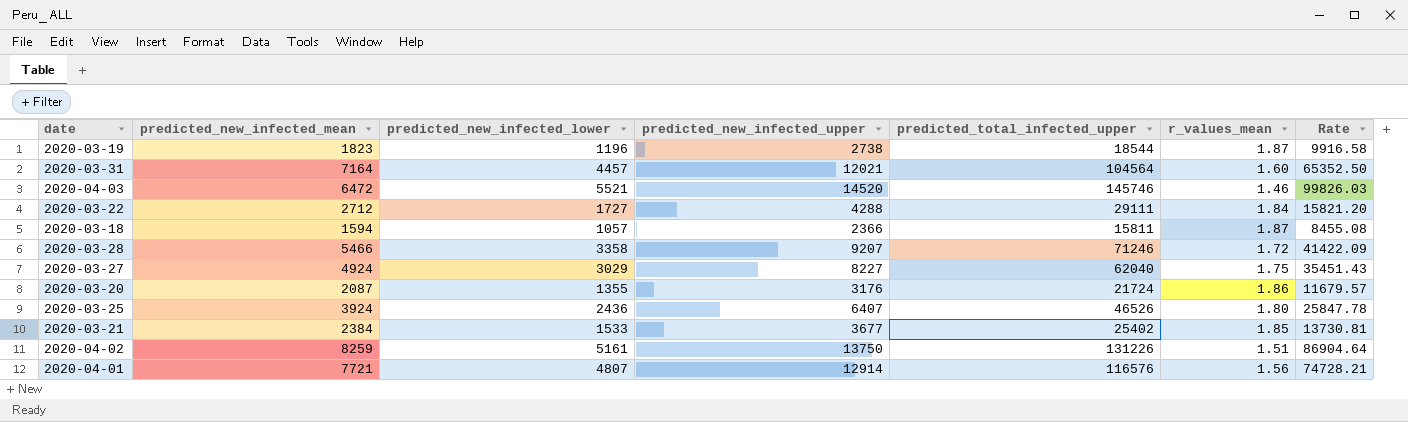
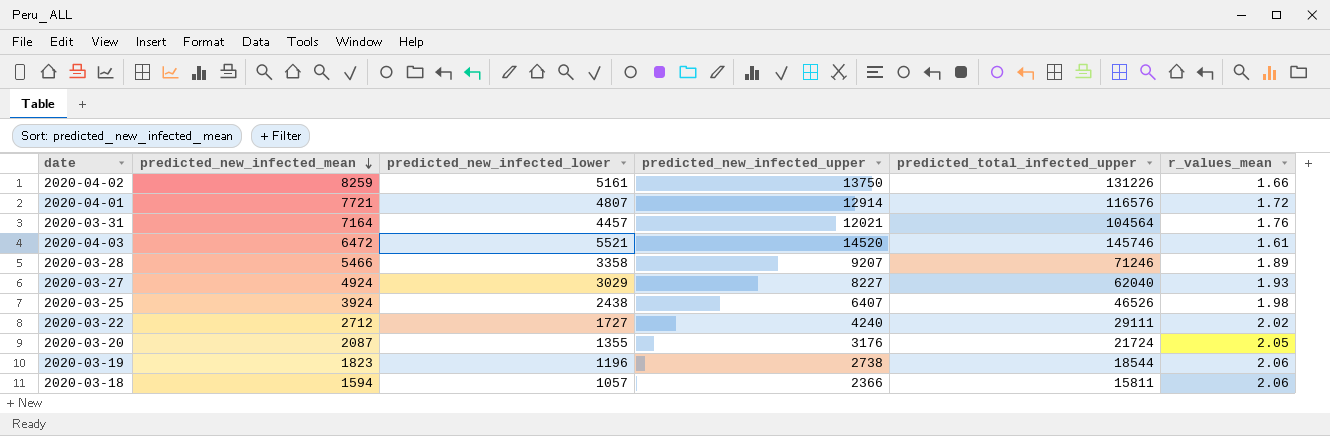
row order: none -> predicted_new_infected_mean descending
column Rate | formula: [predicted_total_infected_upper] / [r_values_mean] -> none
row 2020-03-21: 2384 | 1533 | 3677 | 25402 | 1.85 | 13730.81 -> none
2020-04-02 | r_values_mean: 1.51 -> 1.66
2020-04-01 | r_values_mean: 1.56 -> 1.72
2020-03-31 | r_values_mean: 1.60 -> 1.76
2020-04-03 | r_values_mean: 1.46 -> 1.61
2020-03-28 | r_values_mean: 1.72 -> 1.89
2020-03-27 | r_values_mean: 1.75 -> 1.93
2020-03-25 | predicted_new_infected_lower: 2436 -> 2438
2020-03-25 | r_values_mean: 1.80 -> 1.98
2020-03-22 | predicted_new_infected_upper: 4288 -> 4240
2020-03-22 | r_values_mean: 1.84 -> 2.02
2020-03-20 | r_values_mean: 1.86 -> 2.05
2020-03-19 | r_values_mean: 1.87 -> 2.06
2020-03-18 | r_values_mean: 1.87 -> 2.06

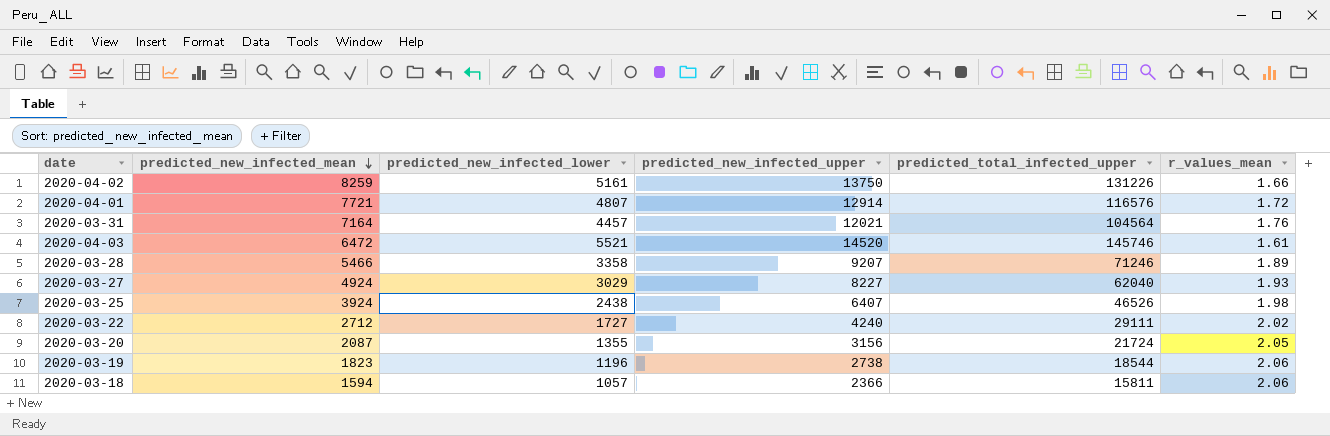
2020-03-20 | predicted_new_infected_upper: 3176 -> 3156

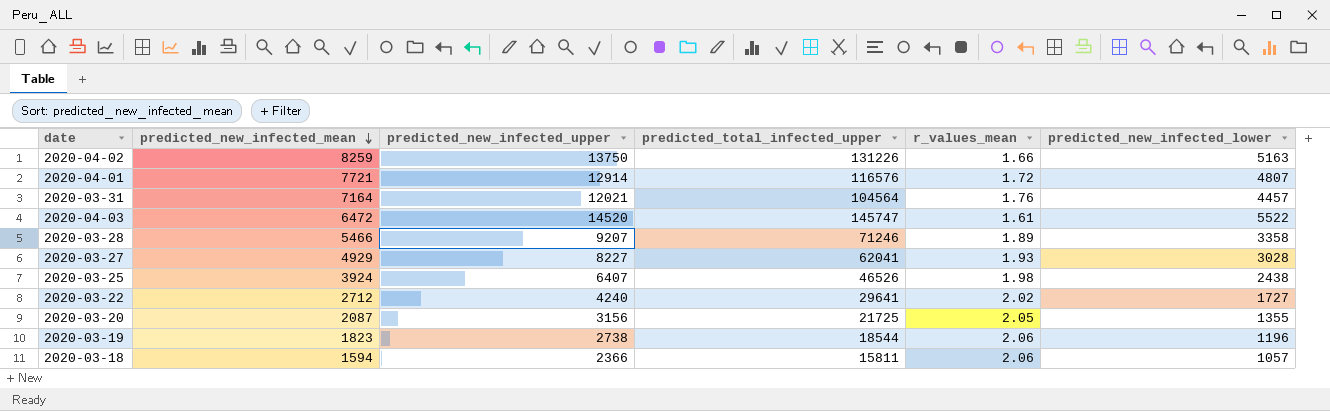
column predicted_new_infected_lower | position: 3 -> 6
2020-04-02 | predicted_new_infected_lower: 5161 -> 5163
2020-04-03 | predicted_total_infected_upper: 145746 -> 145747
2020-04-03 | predicted_new_infected_lower: 5521 -> 5522
2020-03-27 | predicted_new_infected_mean: 4924 -> 4929
2020-03-27 | predicted_total_infected_upper: 62040 -> 62041
2020-03-27 | predicted_new_infected_lower: 3029 -> 3028
2020-03-22 | predicted_total_infected_upper: 29111 -> 29641
2020-03-20 | predicted_total_infected_upper: 21724 -> 21725

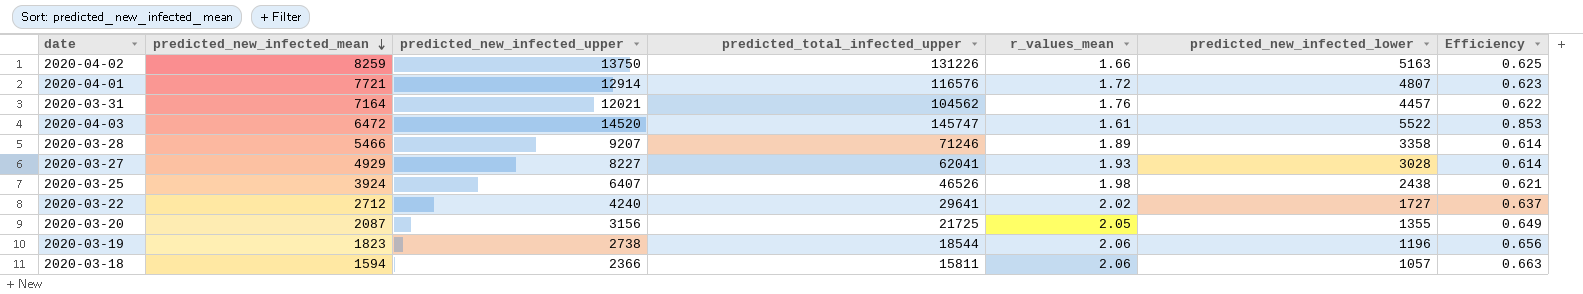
column Efficiency | formula: none -> [predicted_new_infected_lower] / [predicted_new_infected_mean]
2020-03-31 | predicted_total_infected_upper: 104564 -> 104562

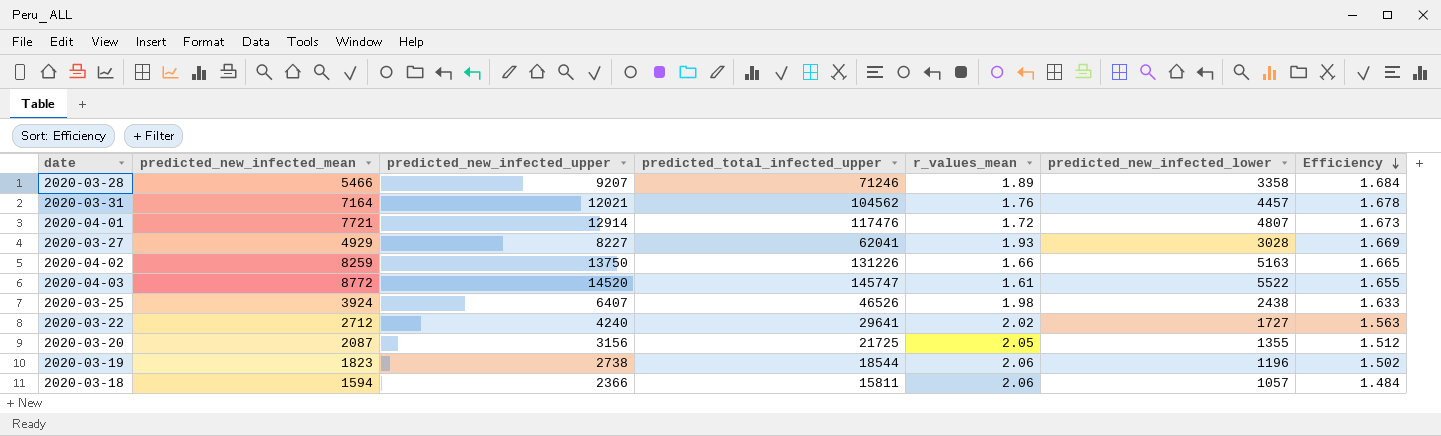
row order: predicted_new_infected_mean descending -> Efficiency descending
column Efficiency | formula: [predicted_new_infected_lower] / [predicted_new_infected_mean] -> [predicted_new_infected_upper] / [predicted_new_infected_mean]
2020-04-01 | predicted_total_infected_upper: 116576 -> 117476
2020-04-03 | predicted_new_infected_mean: 6472 -> 8772

